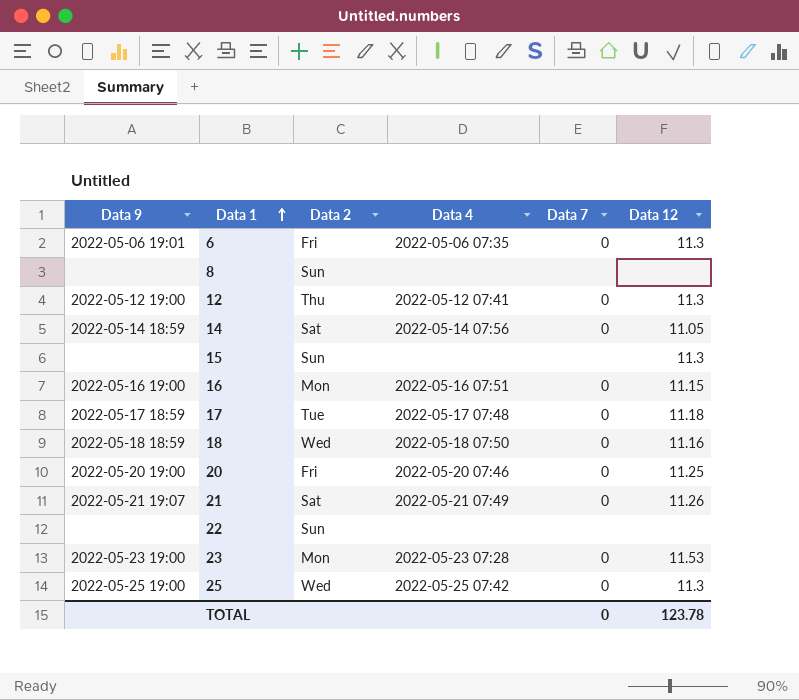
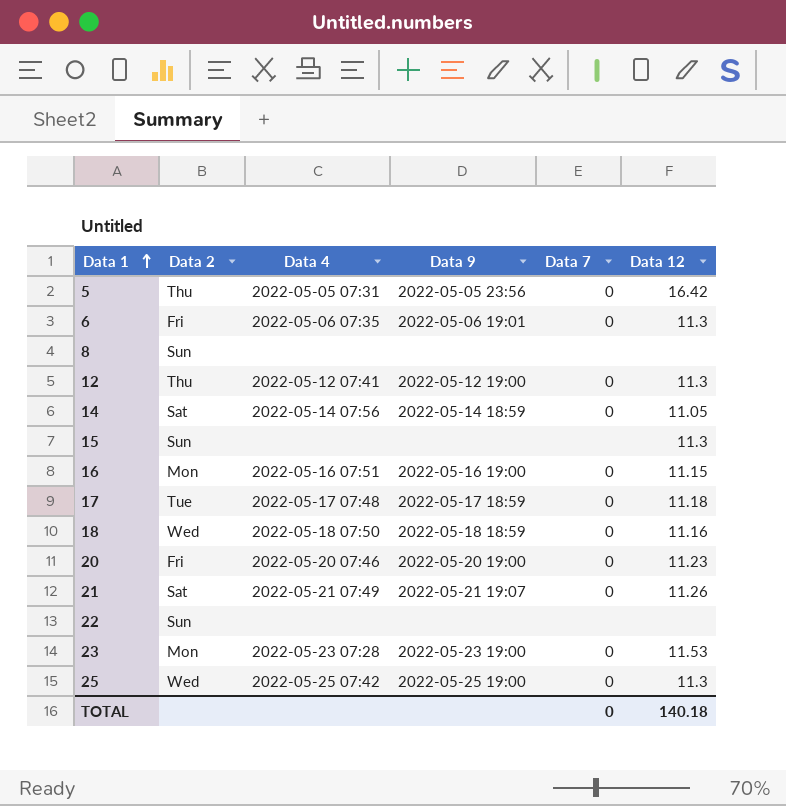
column Data 9 | position: 1 -> 4
row 5: none -> Thu | 2022-05-05 07:31 | 2022-05-05 23:56 | 0 | 16.42
20 | Data 12: 11.25 -> 11.23
TOTAL | Data 12: 123.78 -> 140.18

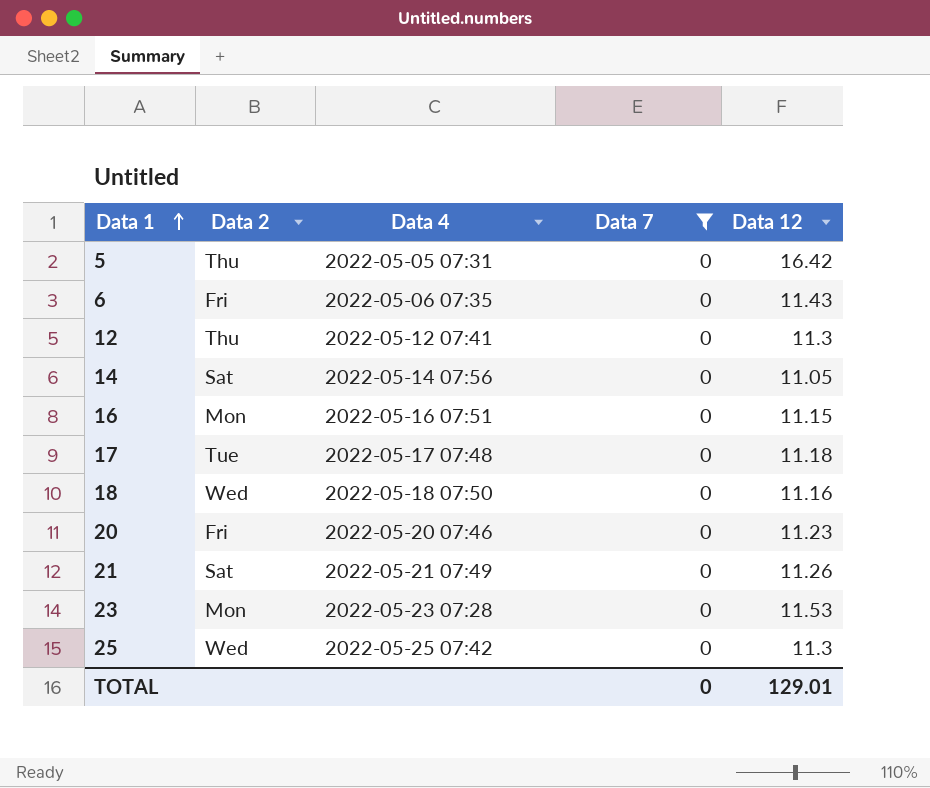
filter: none -> Data 7 = 0
column Data 9 | position: 4 -> none
6 | Data 12: 11.3 -> 11.43
TOTAL | Data 12: 140.18 -> 129.01

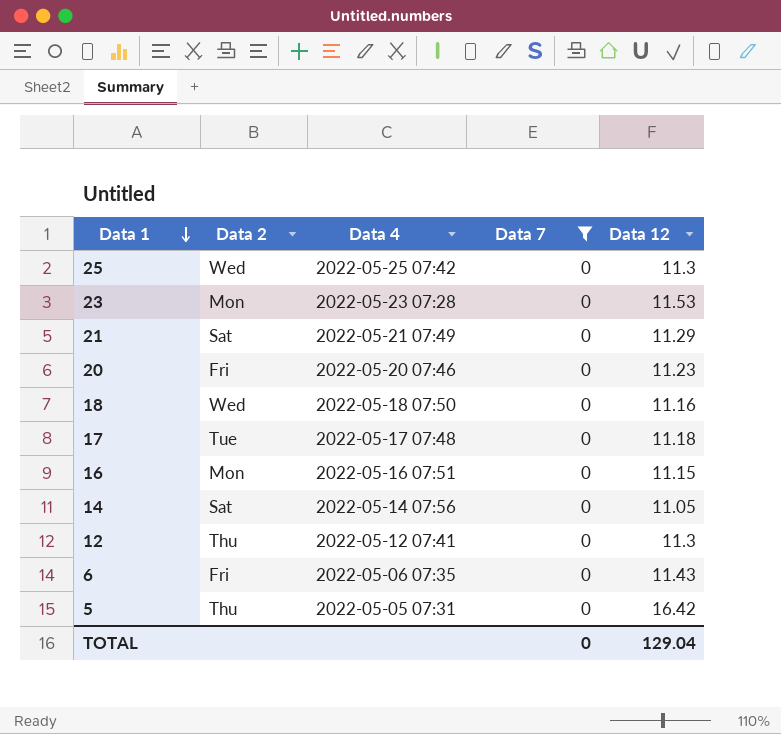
row order: Data 1 ascending -> Data 1 descending
21 | Data 12: 11.26 -> 11.29
TOTAL | Data 12: 129.01 -> 129.04

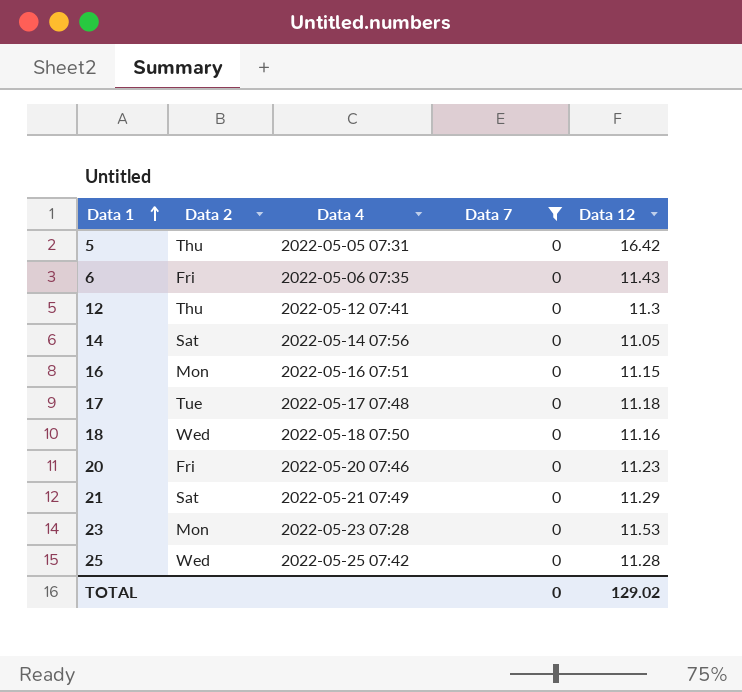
row order: Data 1 descending -> Data 1 ascending
25 | Data 12: 11.3 -> 11.28
TOTAL | Data 12: 129.04 -> 129.02

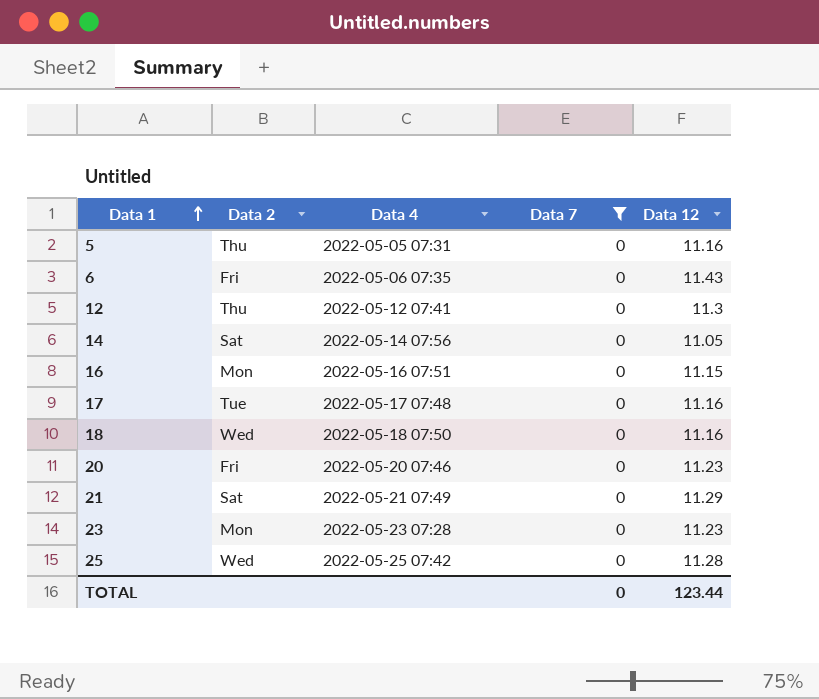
5 | Data 12: 16.42 -> 11.16
17 | Data 12: 11.18 -> 11.16
23 | Data 12: 11.53 -> 11.23
TOTAL | Data 12: 129.02 -> 123.44

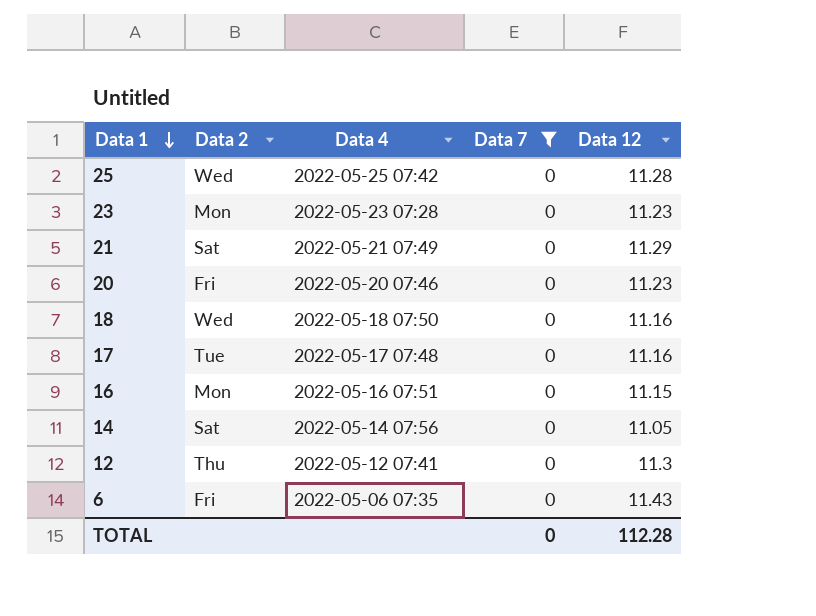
row order: Data 1 ascending -> Data 1 descending
row 5: Thu | 2022-05-05 07:31 | 0 | 11.16 -> none
TOTAL | Data 12: 123.44 -> 112.28

